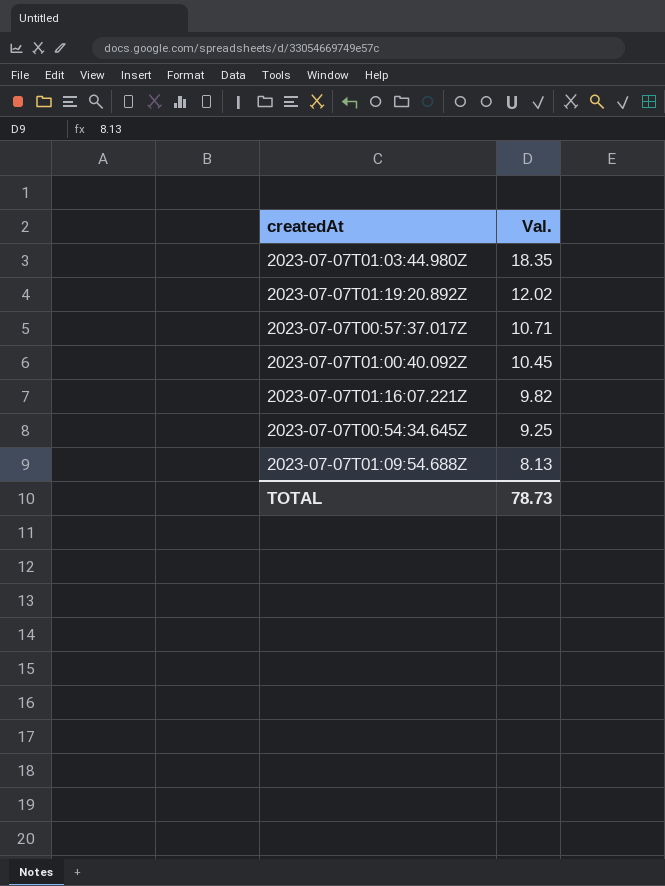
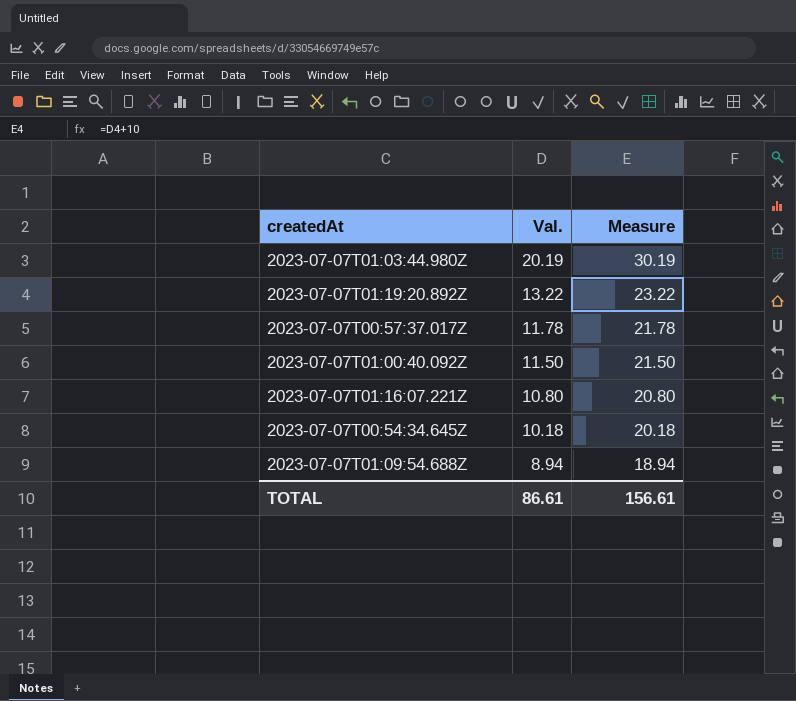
column Measure | formula: none -> [Val.] + 10
2023-07-07T01:03:44.980Z | Val.: 18.35 -> 20.19
2023-07-07T01:19:20.892Z | Val.: 12.02 -> 13.22
2023-07-07T00:57:37.017Z | Val.: 10.71 -> 11.78
2023-07-07T01:00:40.092Z | Val.: 10.45 -> 11.50
2023-07-07T01:16:07.221Z | Val.: 9.82 -> 10.80
2023-07-07T00:54:34.645Z | Val.: 9.25 -> 10.18
2023-07-07T01:09:54.688Z | Val.: 8.13 -> 8.94
TOTAL | Val.: 78.73 -> 86.61

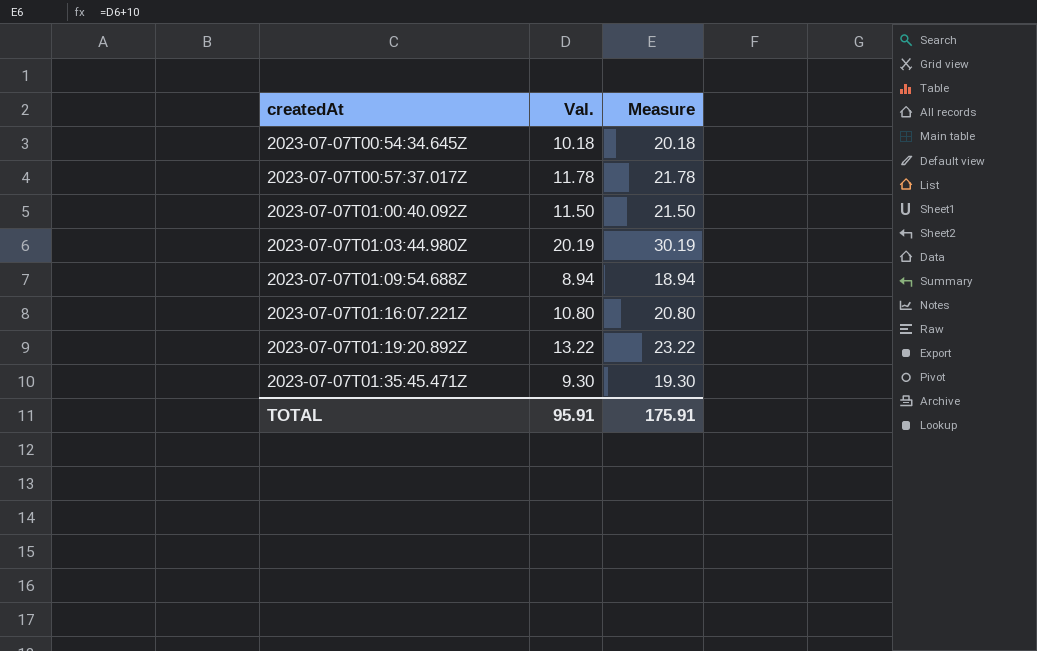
row order: Val. descending -> createdAt ascending
row 2023-07-07T01:35:45.471Z: none -> 9.30 | 19.30
TOTAL | Val.: 86.61 -> 95.91
TOTAL | Measure: 156.61 -> 175.91

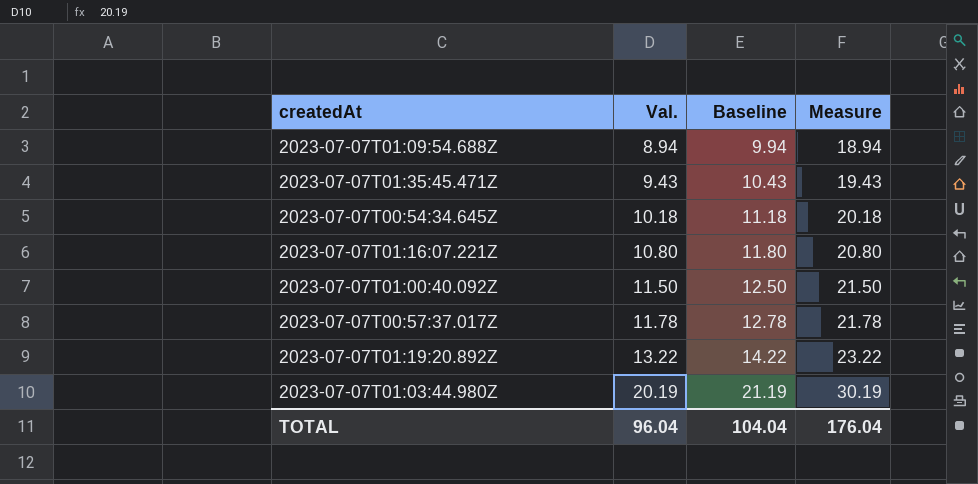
row order: createdAt ascending -> Val. ascending
column Baseline | formula: none -> [Val.] + 1
2023-07-07T01:35:45.471Z | Val.: 9.30 -> 9.43
2023-07-07T01:35:45.471Z | Measure: 19.30 -> 19.43
TOTAL | Val.: 95.91 -> 96.04
TOTAL | Measure: 175.91 -> 176.04

